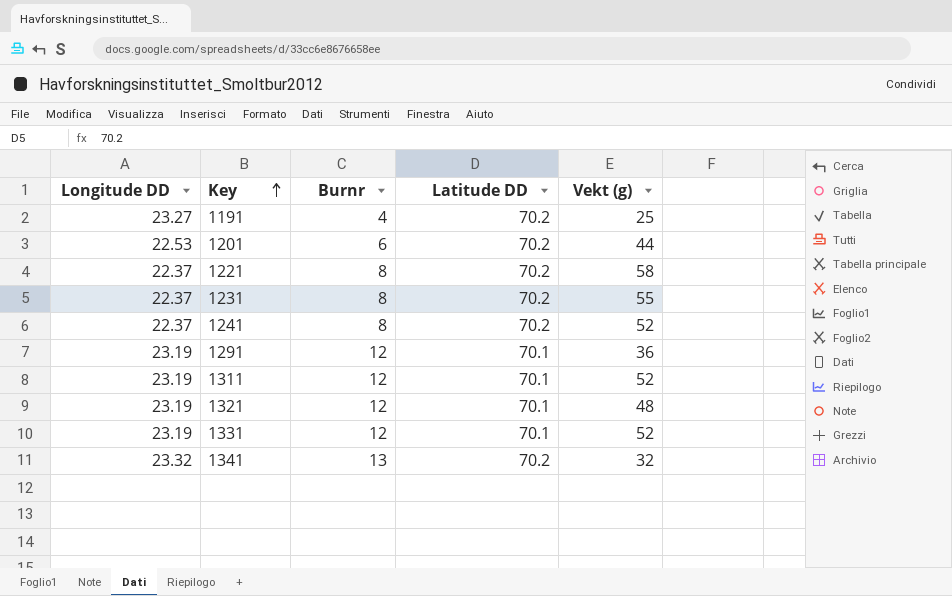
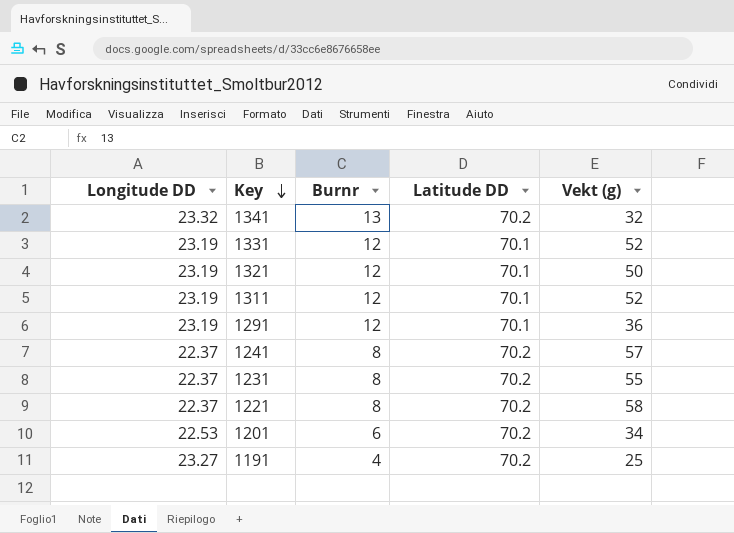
row order: Key ascending -> Key descending
1321 | Vekt (g): 48 -> 50
1241 | Vekt (g): 52 -> 57
1201 | Vekt (g): 44 -> 34

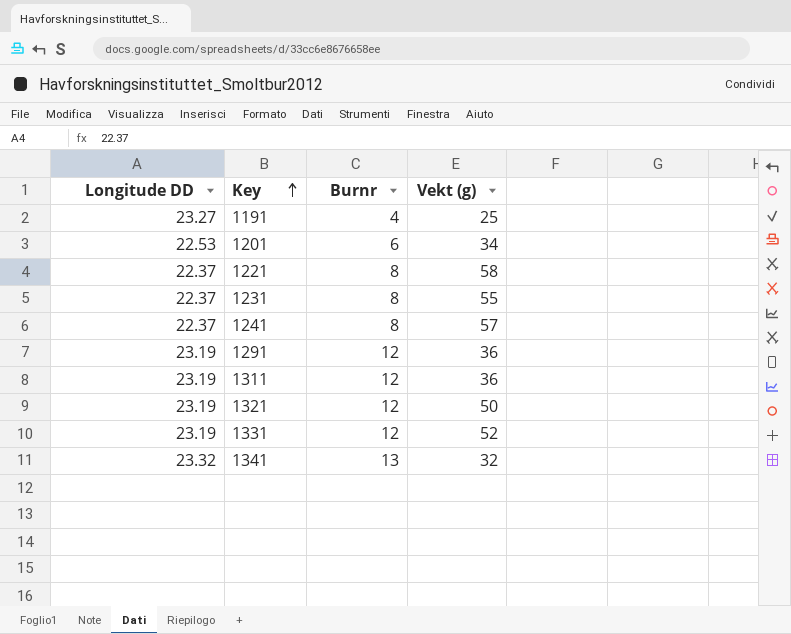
row order: Key descending -> Key ascending
column Latitude DD | position: 4 -> none
1311 | Vekt (g): 52 -> 36

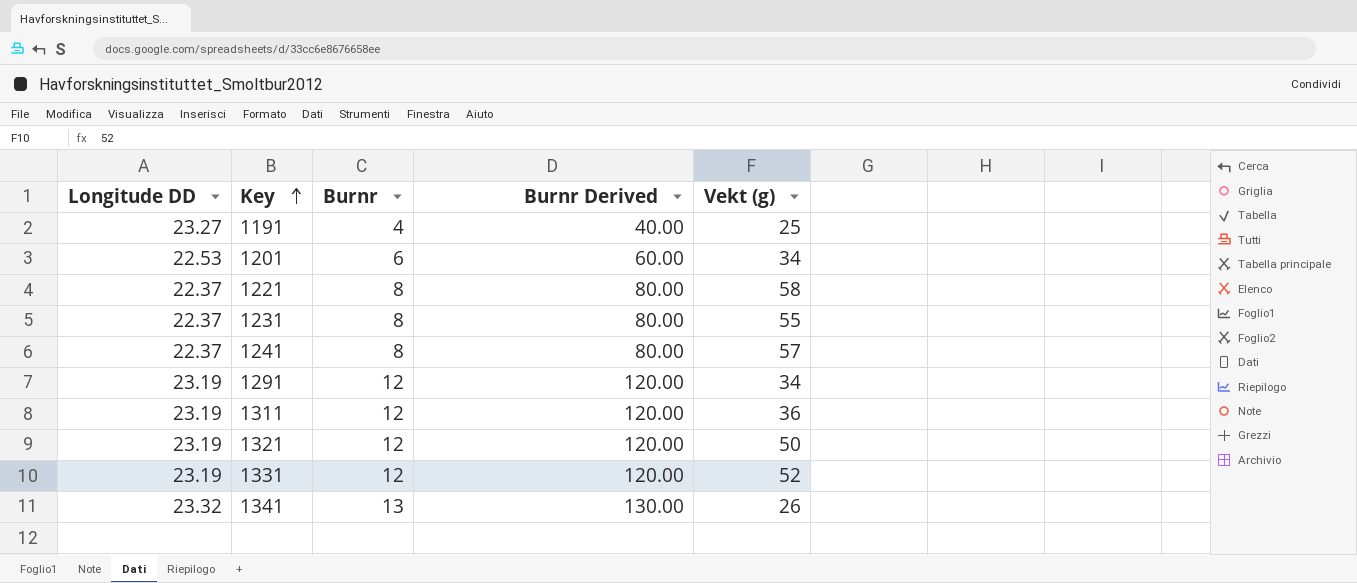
column Burnr Derived | formula: none -> [Burnr] * 10
1291 | Vekt (g): 36 -> 34
1341 | Vekt (g): 32 -> 26

